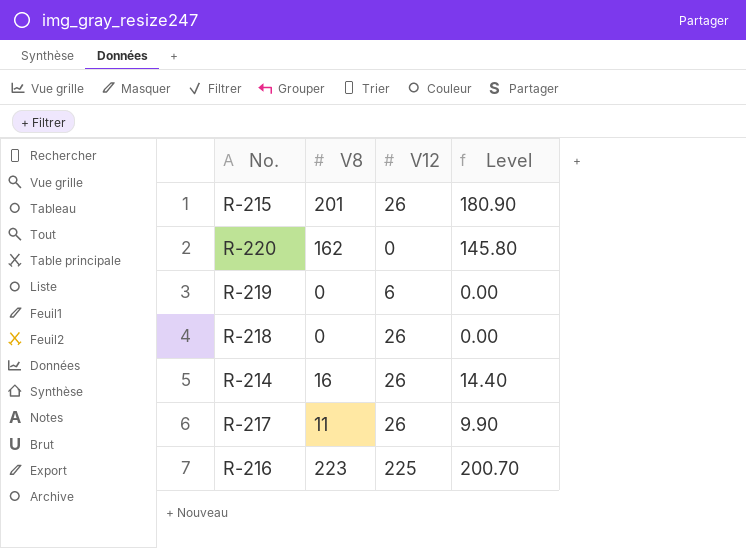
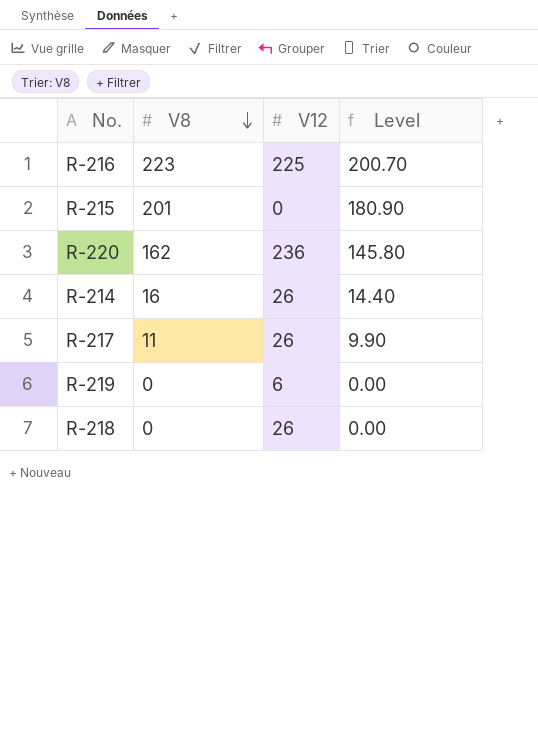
row order: none -> V8 descending
R-215 | V12: 26 -> 0
R-220 | V12: 0 -> 236

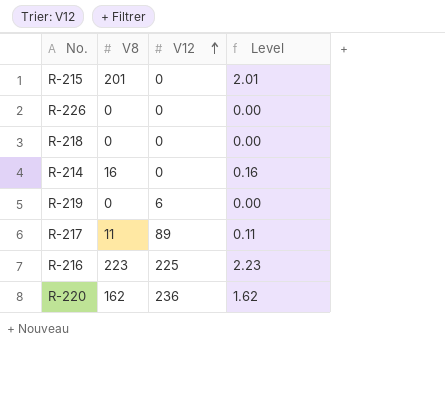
row order: V8 descending -> V12 ascending
column Level | formula: [V8] * 0.9 -> [V8] * 0.01
row R-226: none -> 0 | 0 | 0.00
R-218 | V12: 26 -> 0
R-214 | V12: 26 -> 0
R-217 | V12: 26 -> 89

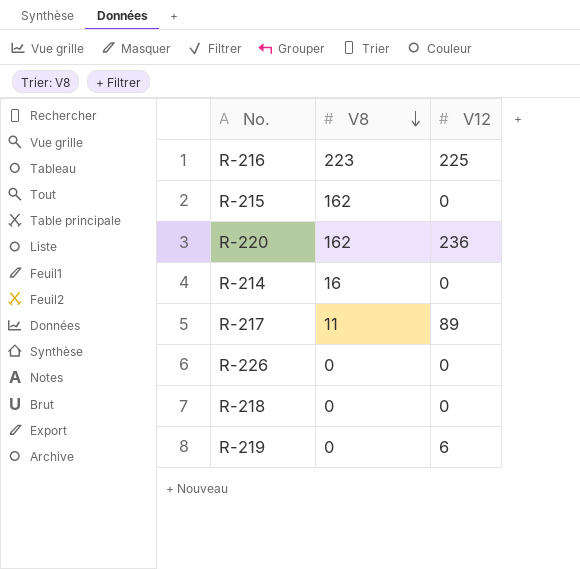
row order: V12 ascending -> V8 descending
column Level | formula: [V8] * 0.01 -> none
R-215 | V8: 201 -> 162

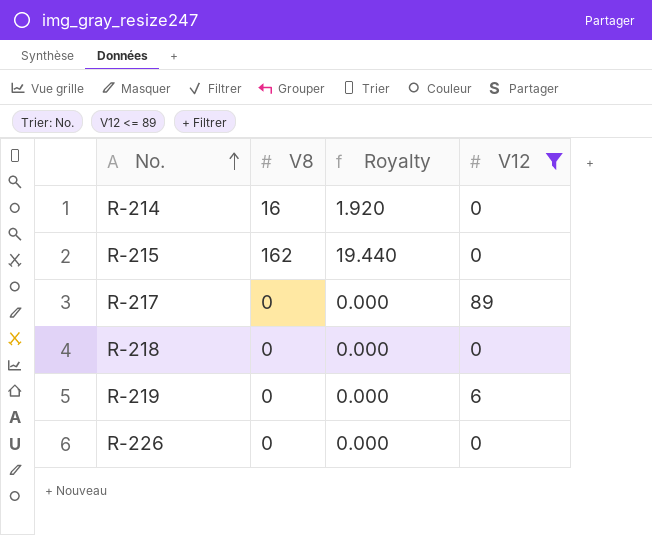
filter: none -> V12 <= 89
row order: V8 descending -> No. ascending
column Royalty | formula: none -> [V8] * 0.12
R-217 | V8: 11 -> 0

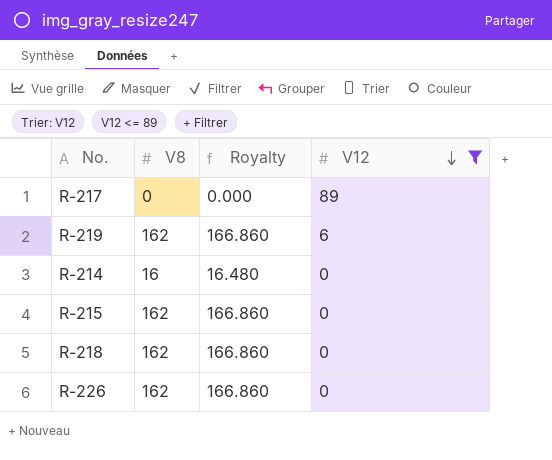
row order: No. ascending -> V12 descending
column Royalty | formula: [V8] * 0.12 -> [V8] * 1.03
R-219 | V8: 0 -> 162
R-218 | V8: 0 -> 162
R-226 | V8: 0 -> 162

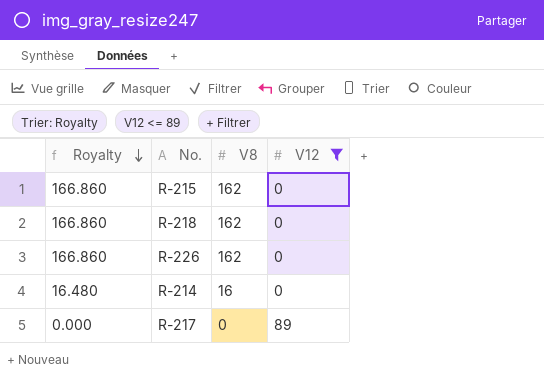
row order: V12 descending -> Royalty descending
column Royalty | position: 3 -> 1
row R-219: 162 | 166.860 | 6 -> none

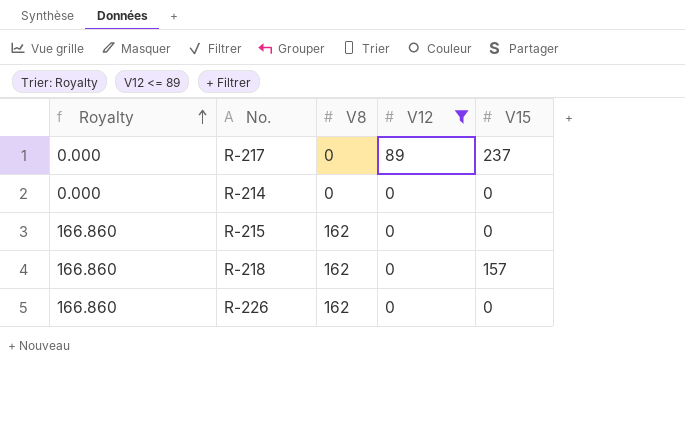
row order: Royalty descending -> Royalty ascending
column V15 | position: none -> 5
R-214 | Royalty: 16.480 -> 0.000
R-214 | V8: 16 -> 0

